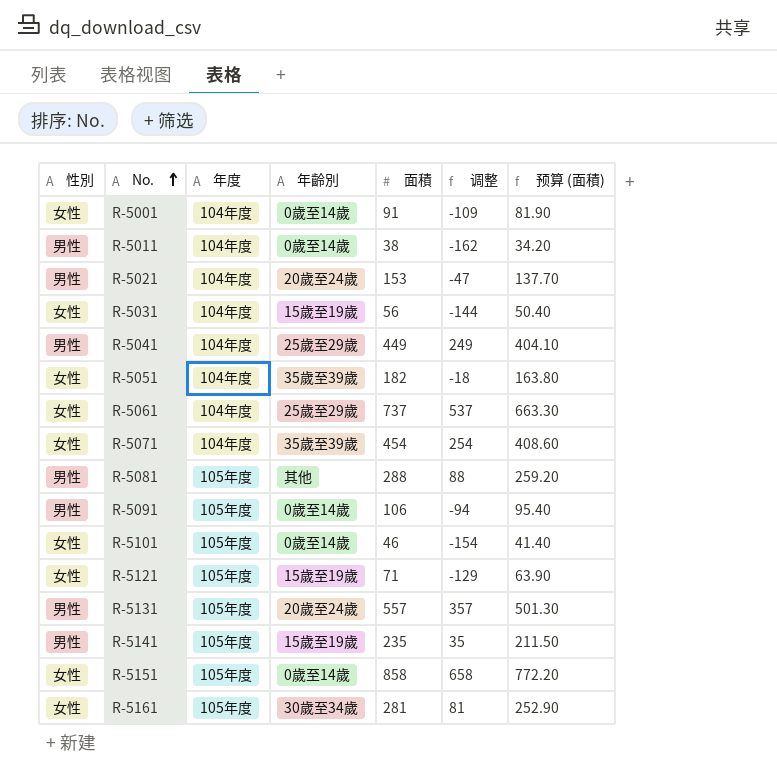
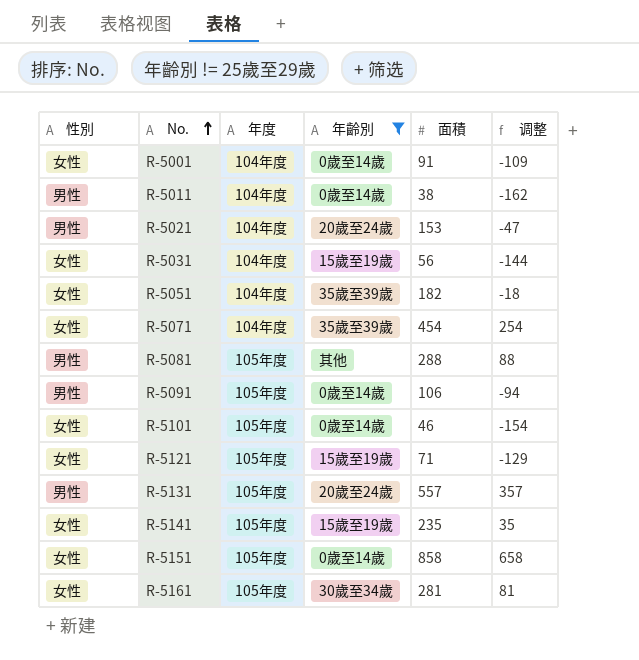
filter: none -> 年齡別 != 25歲至29歲
column 预算 (面積) | formula: [面積] * 0.9 -> none
R-5141 | 性別: 男性 -> 女性

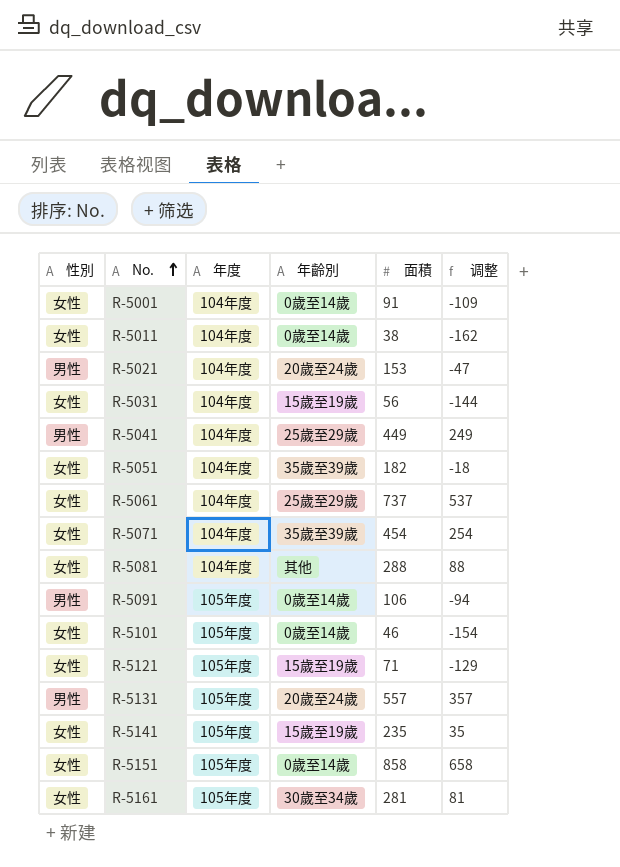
filter: 年齡別 != 25歲至29歲 -> none
R-5011 | 性別: 男性 -> 女性
R-5081 | 性別: 男性 -> 女性
R-5081 | 年度: 105年度 -> 104年度

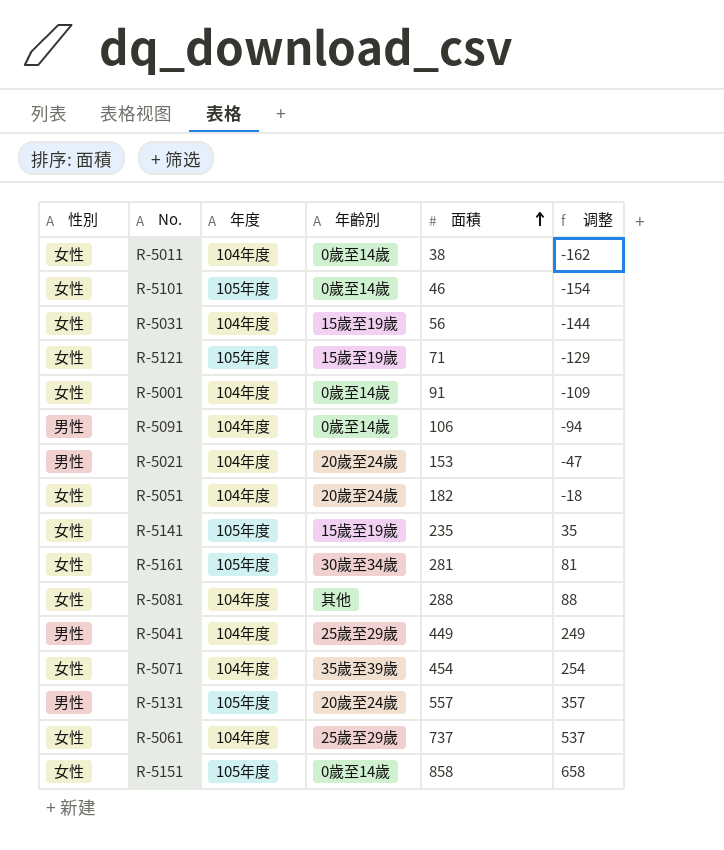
row order: No. ascending -> 面積 ascending
R-5091 | 年度: 105年度 -> 104年度
R-5051 | 年齡別: 35歲至39歲 -> 20歲至24歲

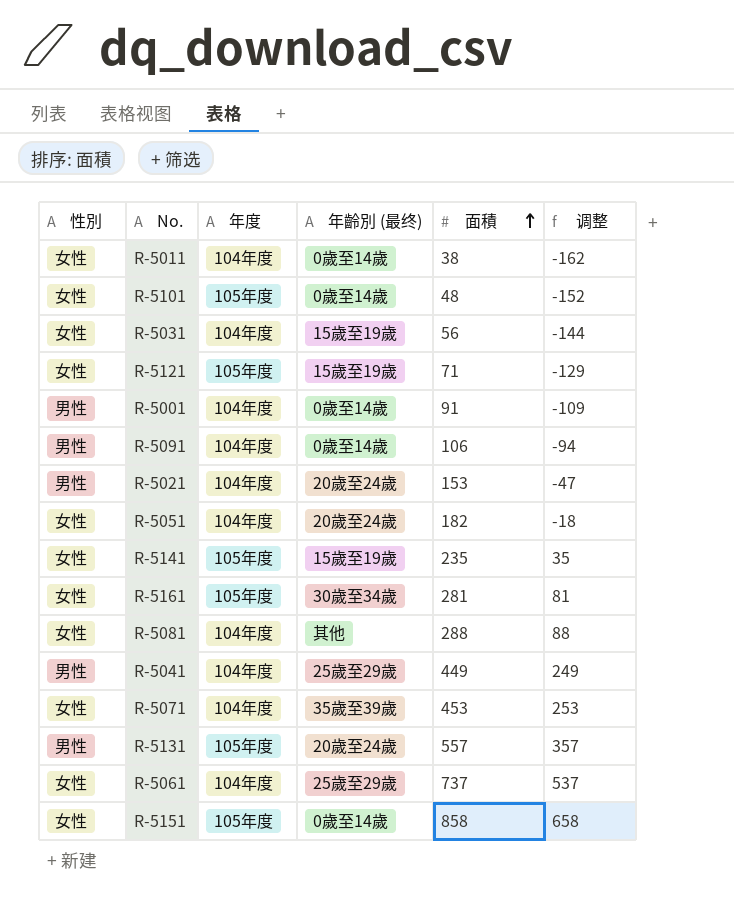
column name: 年齡別 -> 年齡別 (最终)
R-5101 | 面積: 46 -> 48
R-5101 | 调整: -154 -> -152
R-5001 | 性別: 女性 -> 男性
R-5071 | 面積: 454 -> 453
R-5071 | 调整: 254 -> 253

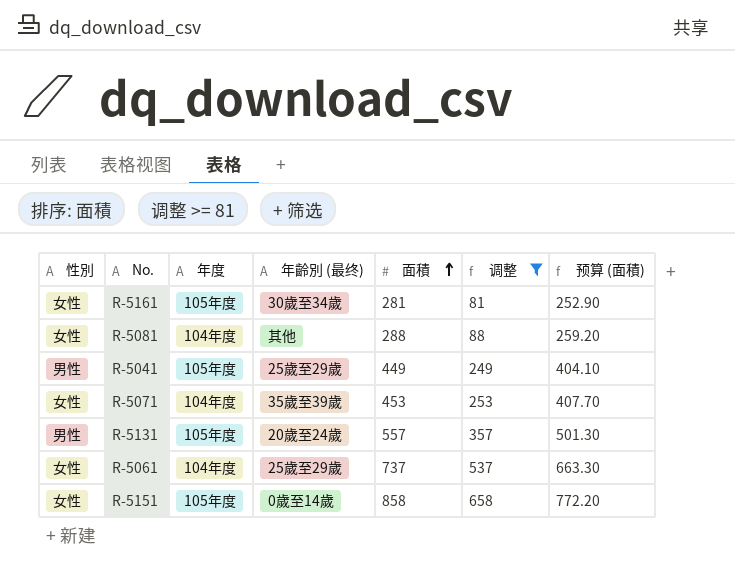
filter: none -> 调整 >= 81
column 预算 (面積) | formula: none -> [面積] * 0.9
R-5041 | 年度: 104年度 -> 105年度

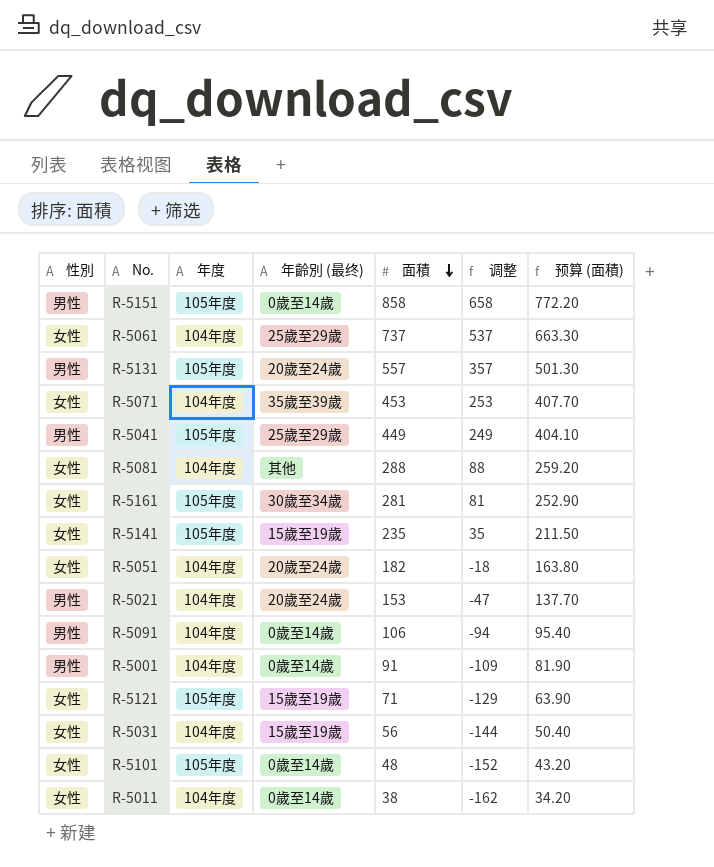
filter: 调整 >= 81 -> none
row order: 面積 ascending -> 面積 descending
R-5151 | 性別: 女性 -> 男性

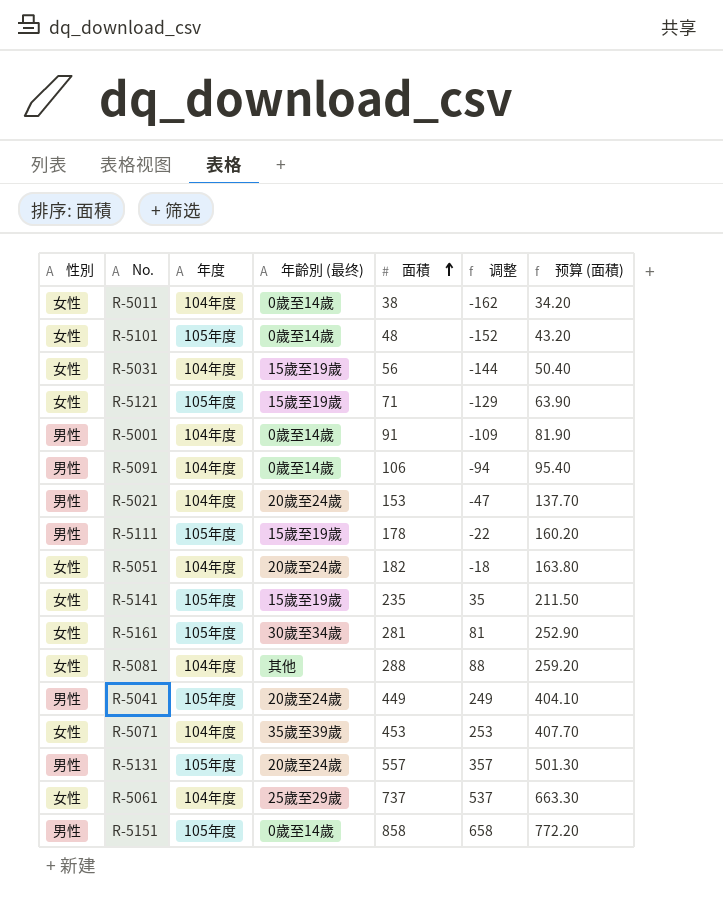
row order: 面積 descending -> 面積 ascending
row R-5111: none -> 男性 | 105年度 | 15歲至19歲 | 178 | -22 | 160.20
R-5041 | 年齡別 (最终): 25歲至29歲 -> 20歲至24歲

